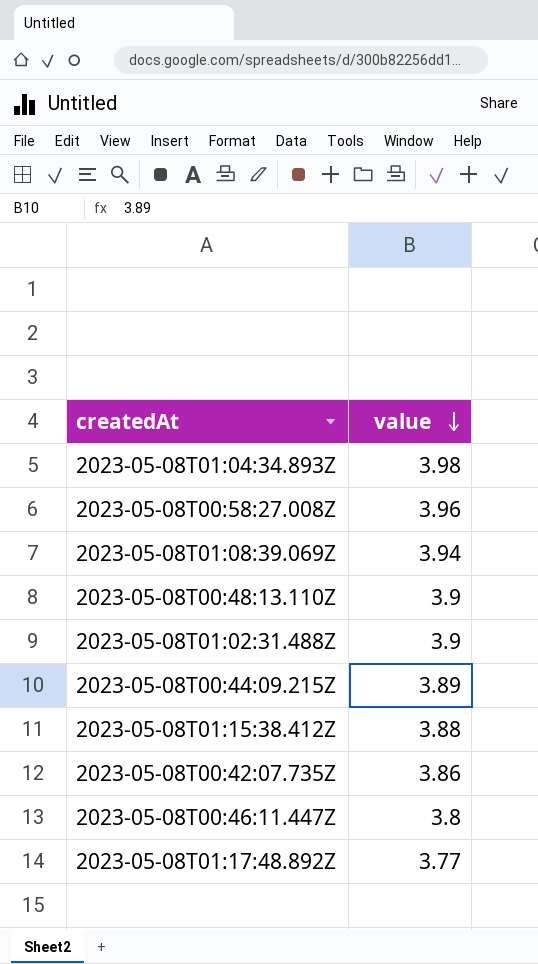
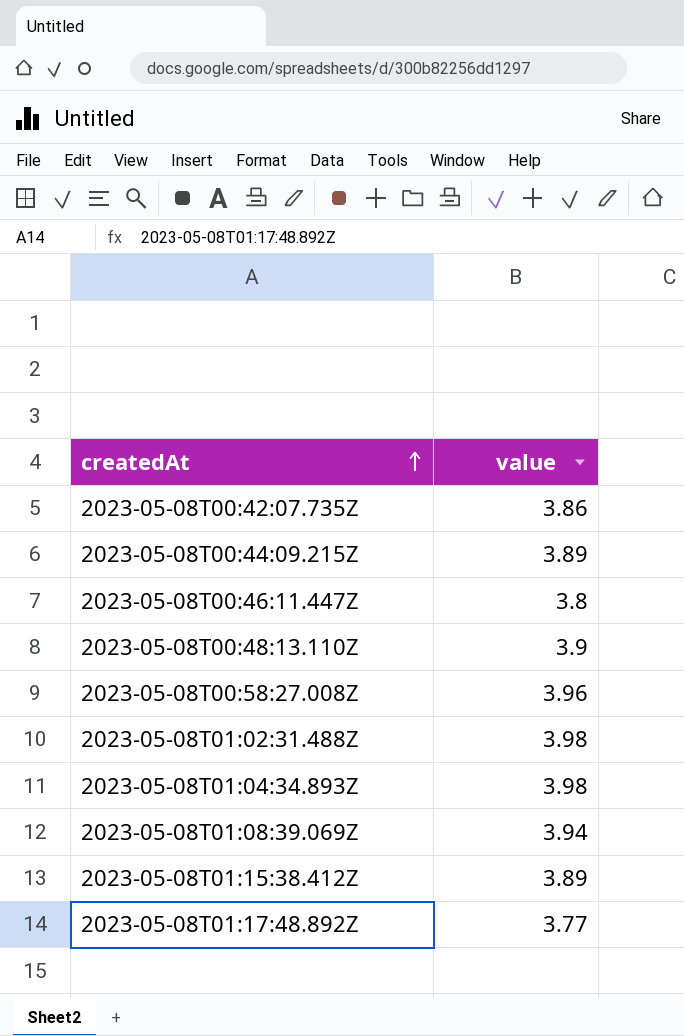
row order: value descending -> createdAt ascending
2023-05-08T01:02:31.488Z | value: 3.9 -> 3.98
2023-05-08T01:15:38.412Z | value: 3.88 -> 3.89

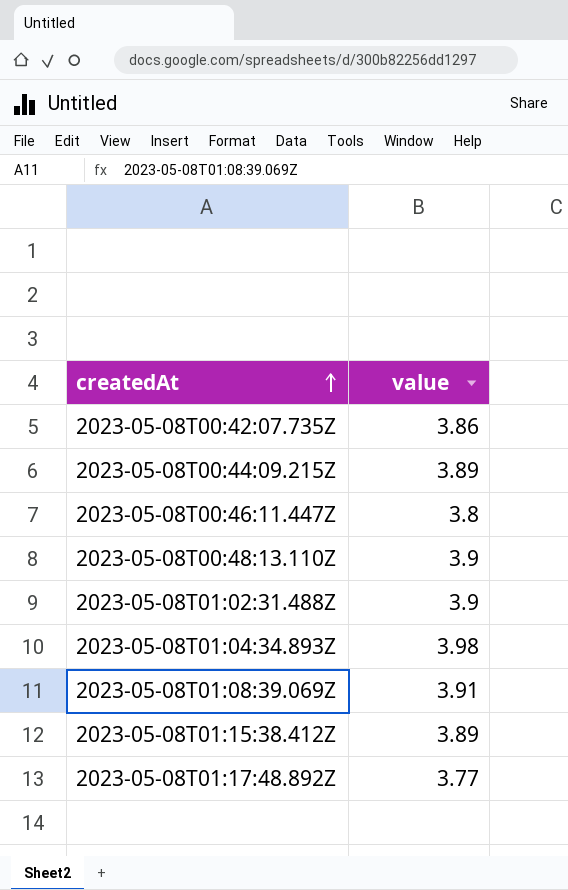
row 2023-05-08T00:58:27.008Z: 3.96 -> none
2023-05-08T01:02:31.488Z | value: 3.98 -> 3.9
2023-05-08T01:08:39.069Z | value: 3.94 -> 3.91

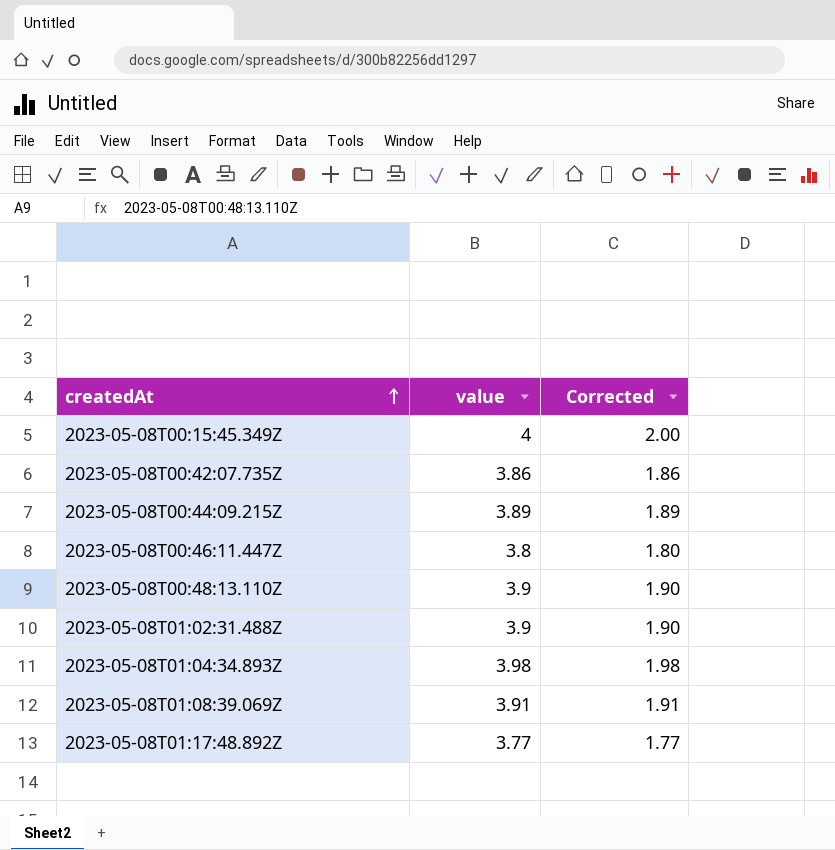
column Corrected | formula: none -> [value] - 2
row 2023-05-08T01:15:38.412Z: 3.89 -> none
row 2023-05-08T00:15:45.349Z: none -> 4 | 2.00

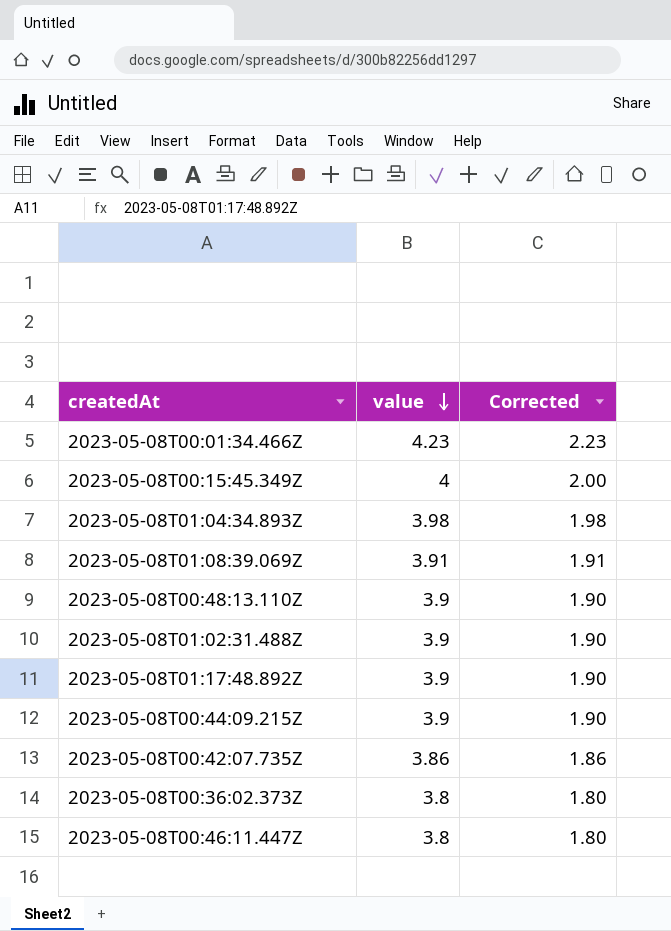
row order: createdAt ascending -> value descending
row 2023-05-08T00:01:34.466Z: none -> 4.23 | 2.23
2023-05-08T01:17:48.892Z | value: 3.77 -> 3.9
2023-05-08T01:17:48.892Z | Corrected: 1.77 -> 1.90
2023-05-08T00:44:09.215Z | value: 3.89 -> 3.9
2023-05-08T00:44:09.215Z | Corrected: 1.89 -> 1.90
row 2023-05-08T00:36:02.373Z: none -> 3.8 | 1.80

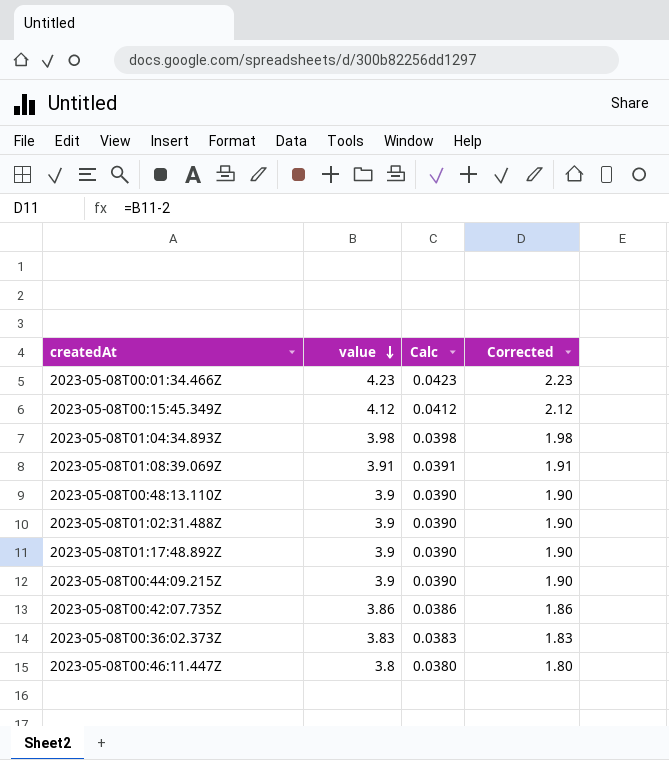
column Calc | formula: none -> [value] * 0.01
2023-05-08T00:15:45.349Z | value: 4 -> 4.12
2023-05-08T00:15:45.349Z | Corrected: 2.00 -> 2.12
2023-05-08T00:36:02.373Z | value: 3.8 -> 3.83
2023-05-08T00:36:02.373Z | Corrected: 1.80 -> 1.83

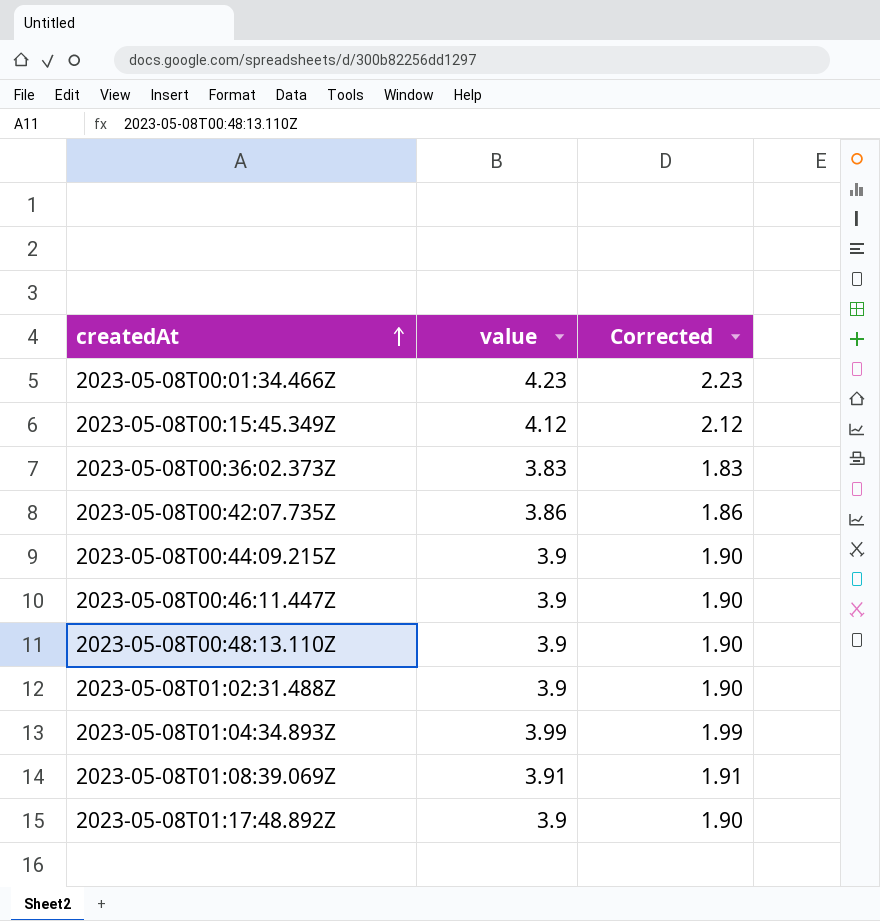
row order: value descending -> createdAt ascending
column Calc | formula: [value] * 0.01 -> none
2023-05-08T00:46:11.447Z | value: 3.8 -> 3.9
2023-05-08T00:46:11.447Z | Corrected: 1.80 -> 1.90
2023-05-08T01:04:34.893Z | value: 3.98 -> 3.99
2023-05-08T01:04:34.893Z | Corrected: 1.98 -> 1.99

